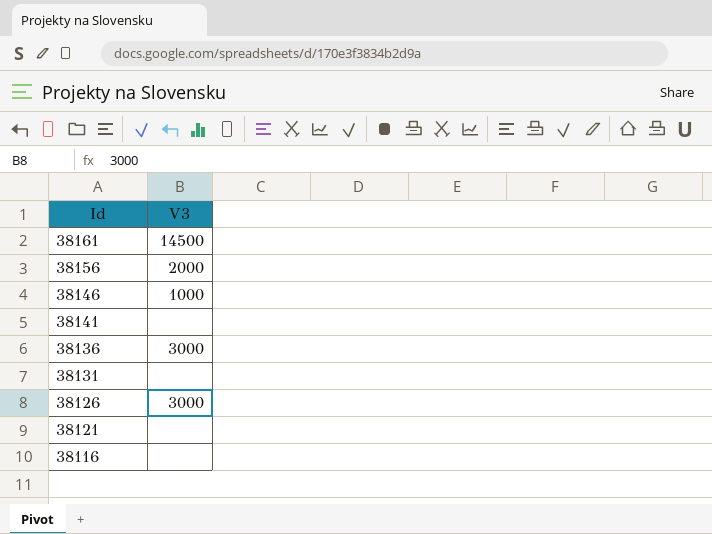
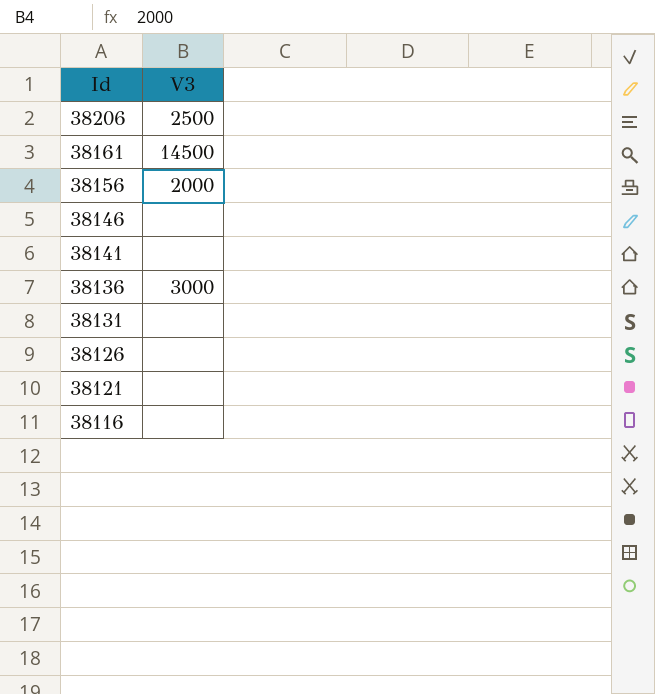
row 38206: none -> 2500
38146 | V3: 1000 -> none
38126 | V3: 3000 -> none

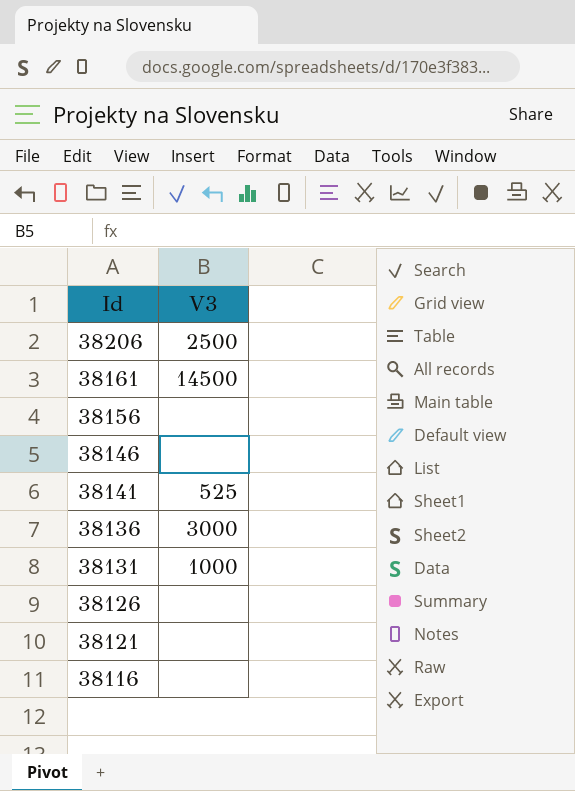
38156 | V3: 2000 -> none
38141 | V3: none -> 525
38131 | V3: none -> 1000

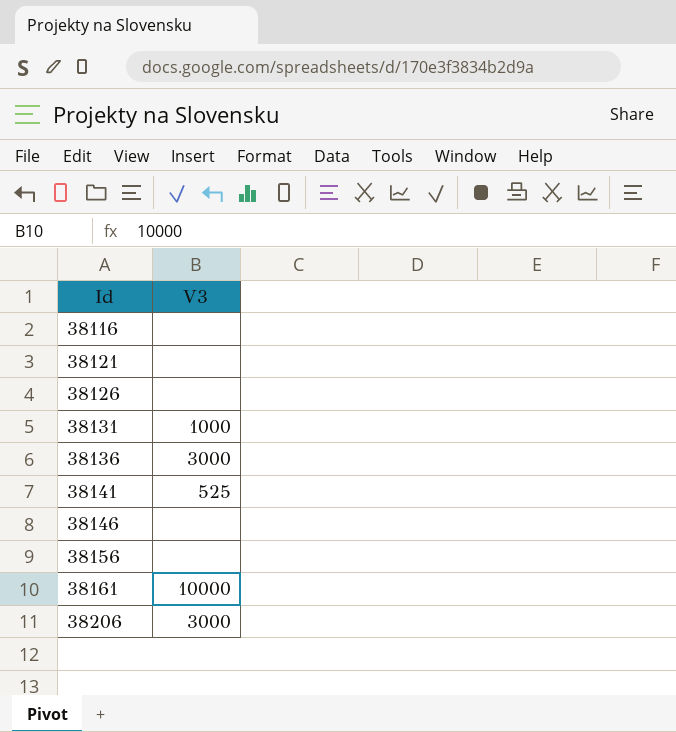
row order: Id descending -> Id ascending
38161 | V3: 14500 -> 10000
38206 | V3: 2500 -> 3000

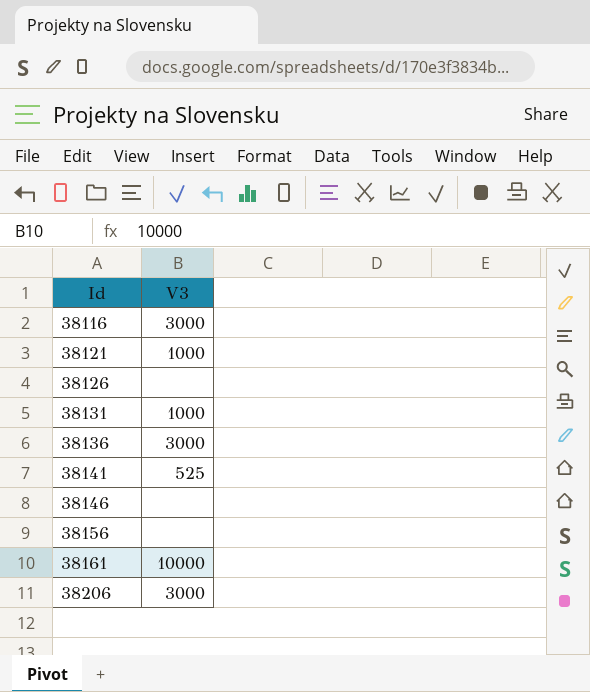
38116 | V3: none -> 3000
38121 | V3: none -> 1000

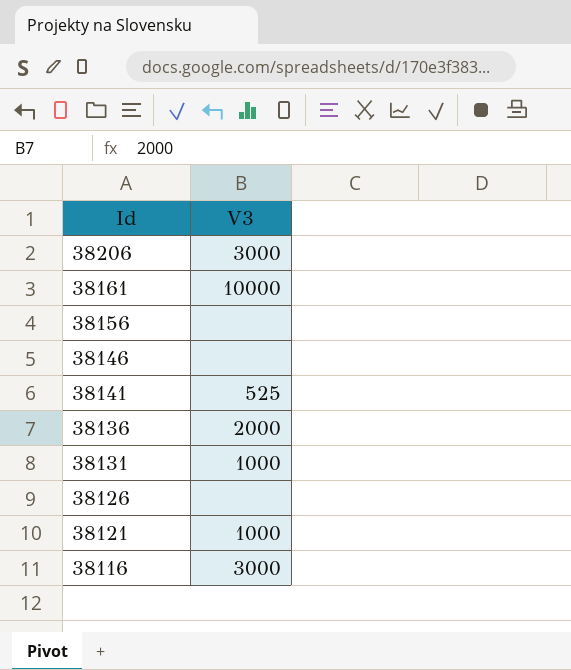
row order: Id ascending -> Id descending
38136 | V3: 3000 -> 2000

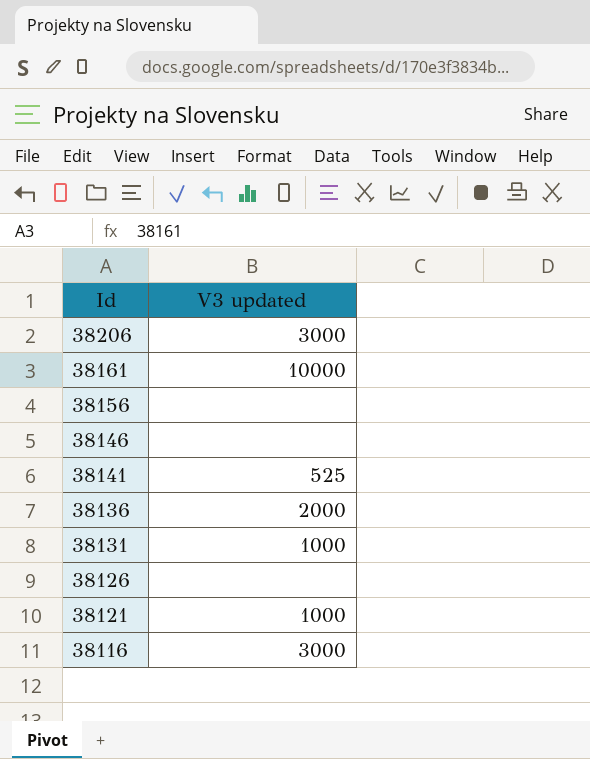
column name: V3 -> V3 updated

